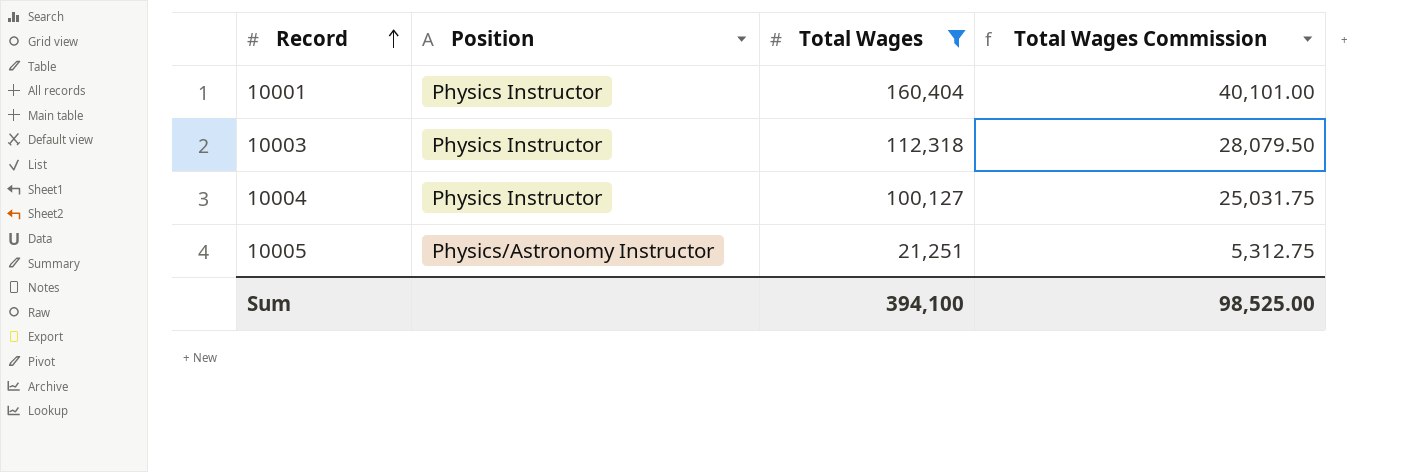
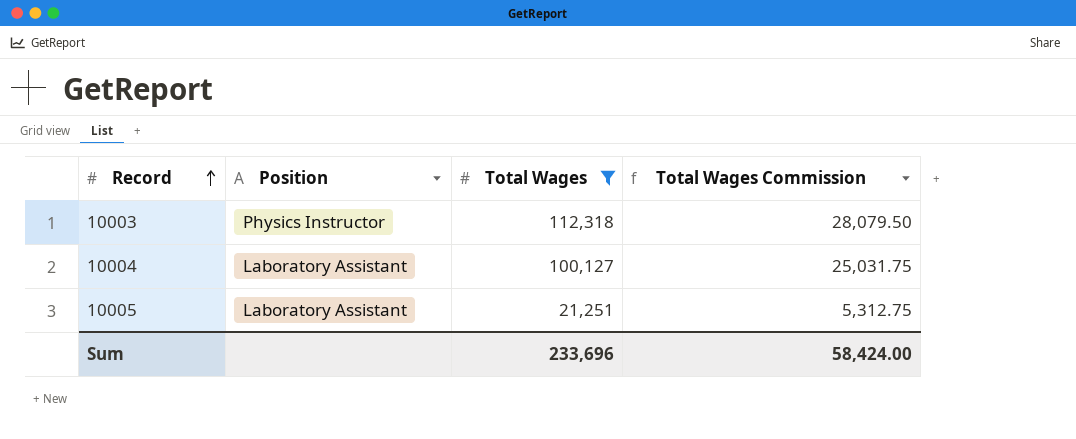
row 10001: Physics Instructor | 160,404 | 40,101.00 -> none
10004 | Position: Physics Instructor -> Laboratory Assistant
10005 | Position: Physics/Astronomy Instructor -> Laboratory Assistant
Sum | Total Wages: 394,100 -> 233,696
Sum | Total Wages Commission: 98,525.00 -> 58,424.00

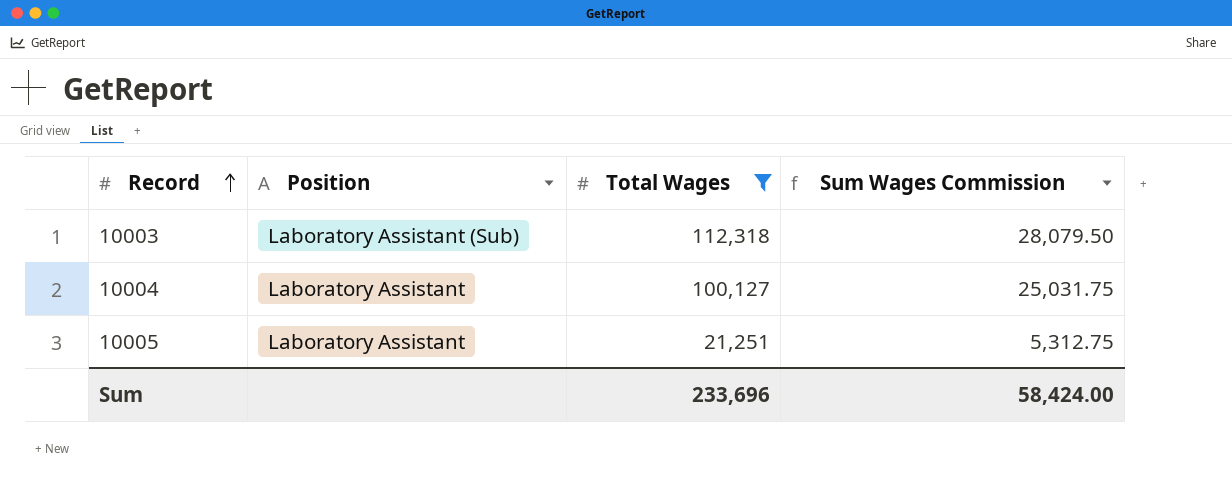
column name: Total Wages Commission -> Sum Wages Commission
10003 | Position: Physics Instructor -> Laboratory Assistant (Sub)

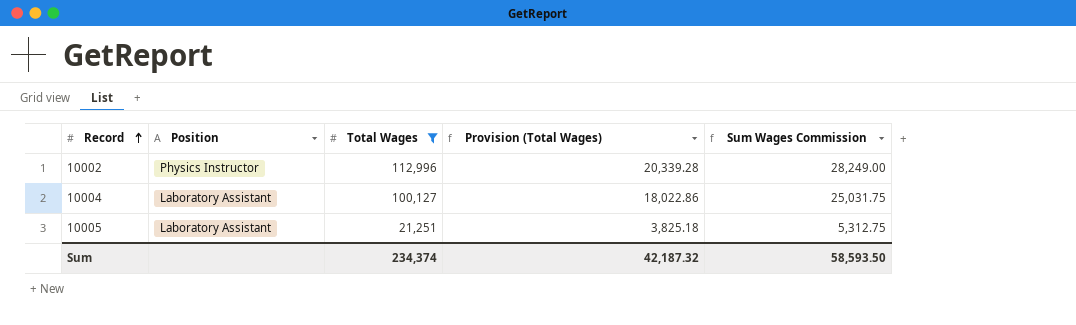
column Provision (Total Wages) | formula: none -> [Total Wages] * 0.18
row 10003: Laboratory Assistant (Sub) | 112,318 | 28,079.50 -> none
row 10002: none -> Physics Instructor | 112,996 | 20,339.28 | 28,249.00
Sum | Total Wages: 233,696 -> 234,374
Sum | Sum Wages Commission: 58,424.00 -> 58,593.50

